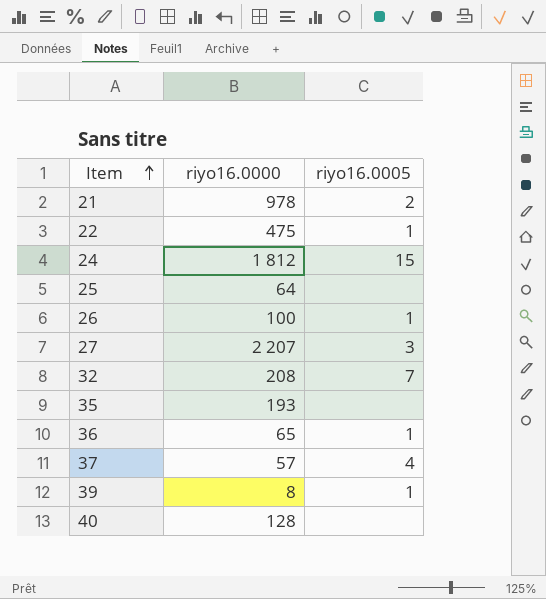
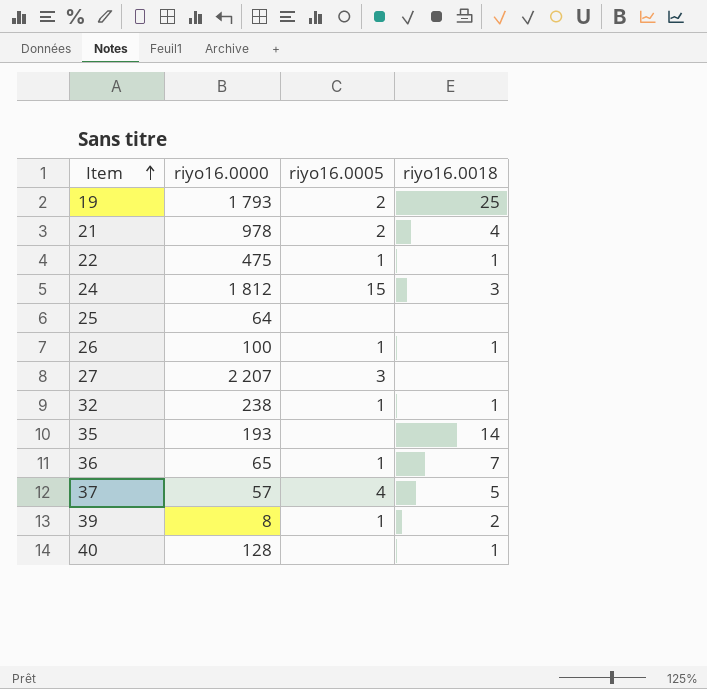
column riyo16.0018 | position: none -> 4
row 19: none -> 1 793 | 2 | 25
32 | riyo16.0000: 208 -> 238
32 | riyo16.0005: 7 -> 1

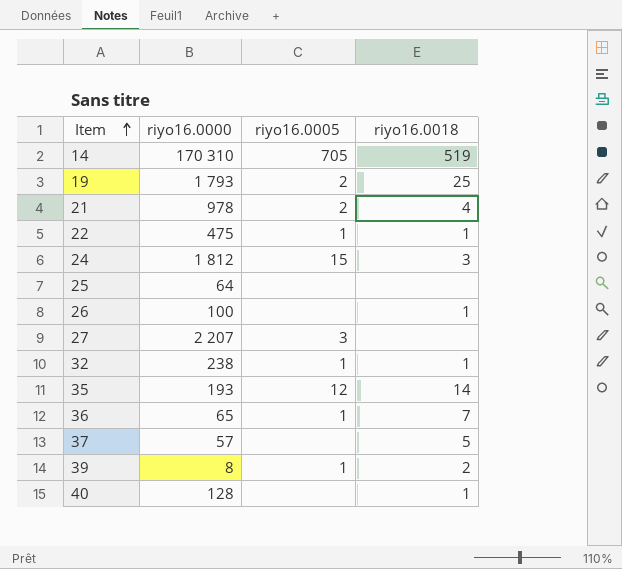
row 14: none -> 170 310 | 705 | 519
26 | riyo16.0005: 1 -> none
35 | riyo16.0005: none -> 12
37 | riyo16.0005: 4 -> none

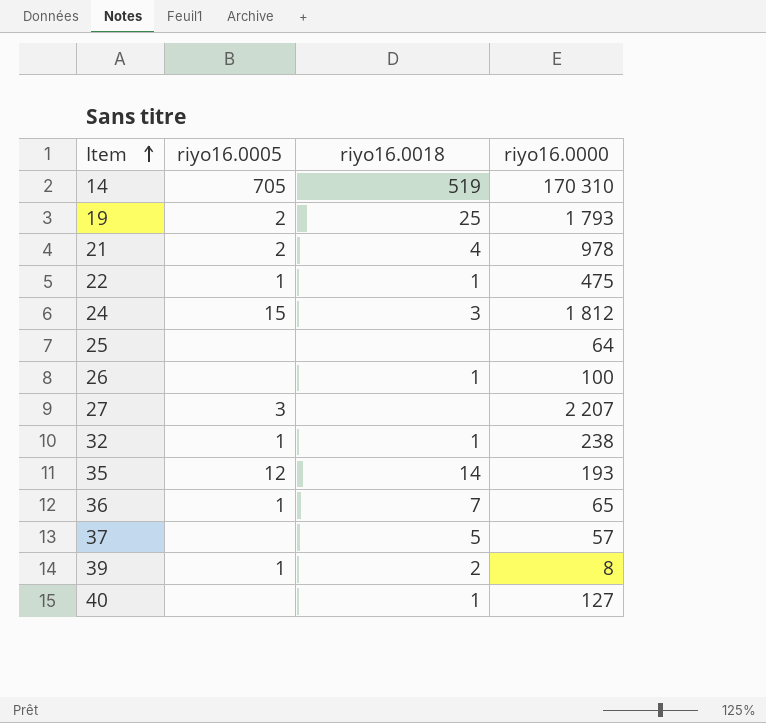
column riyo16.0000 | position: 2 -> 4
40 | riyo16.0000: 128 -> 127

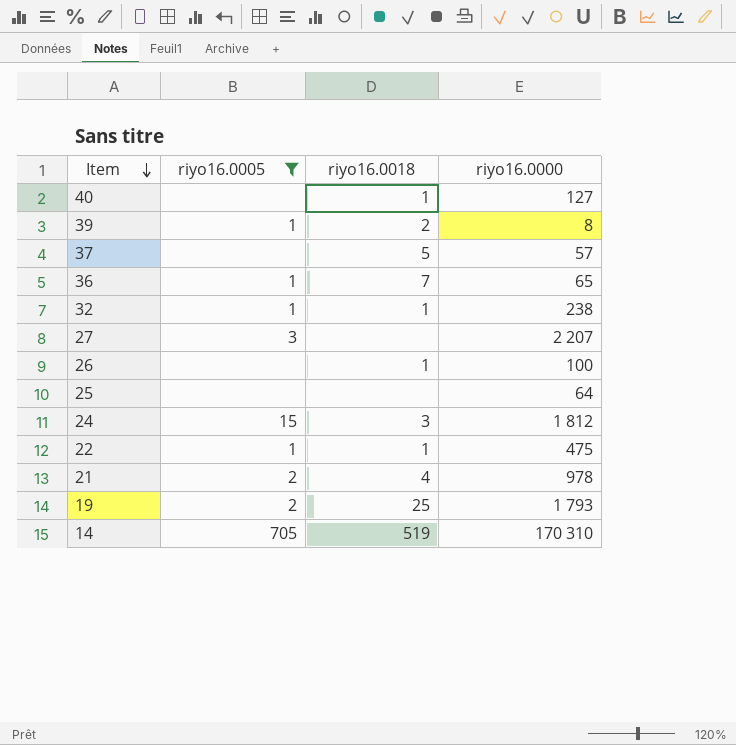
filter: none -> riyo16.0005 != 12
row order: Item ascending -> Item descending

